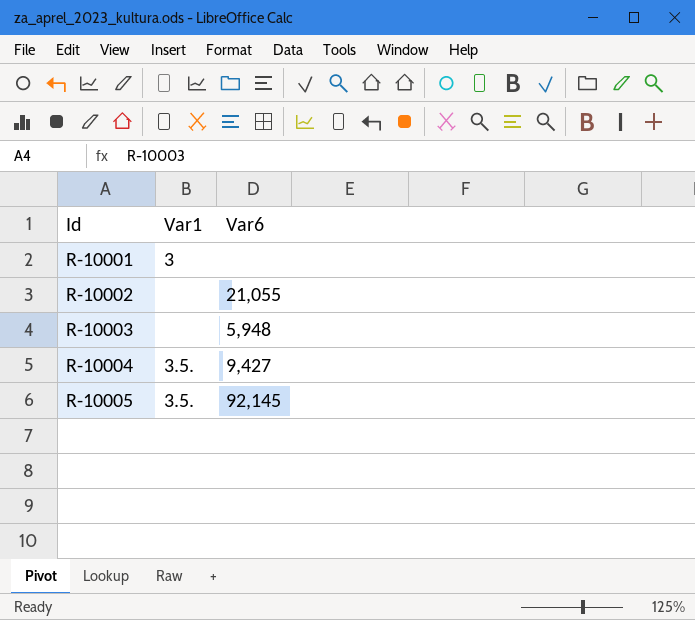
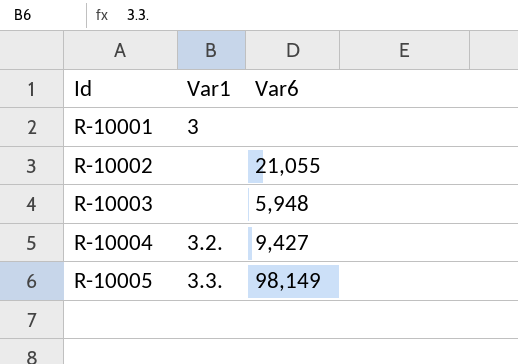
R-10004 | Var1: 3.5. -> 3.2.
R-10005 | Var1: 3.5. -> 3.3.
R-10005 | Var6: 92,145 -> 98,149

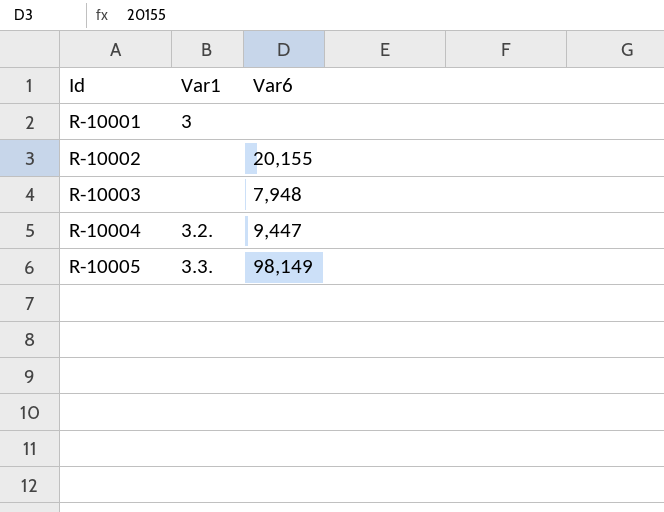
R-10002 | Var6: 21,055 -> 20,155
R-10003 | Var6: 5,948 -> 7,948
R-10004 | Var6: 9,427 -> 9,447

